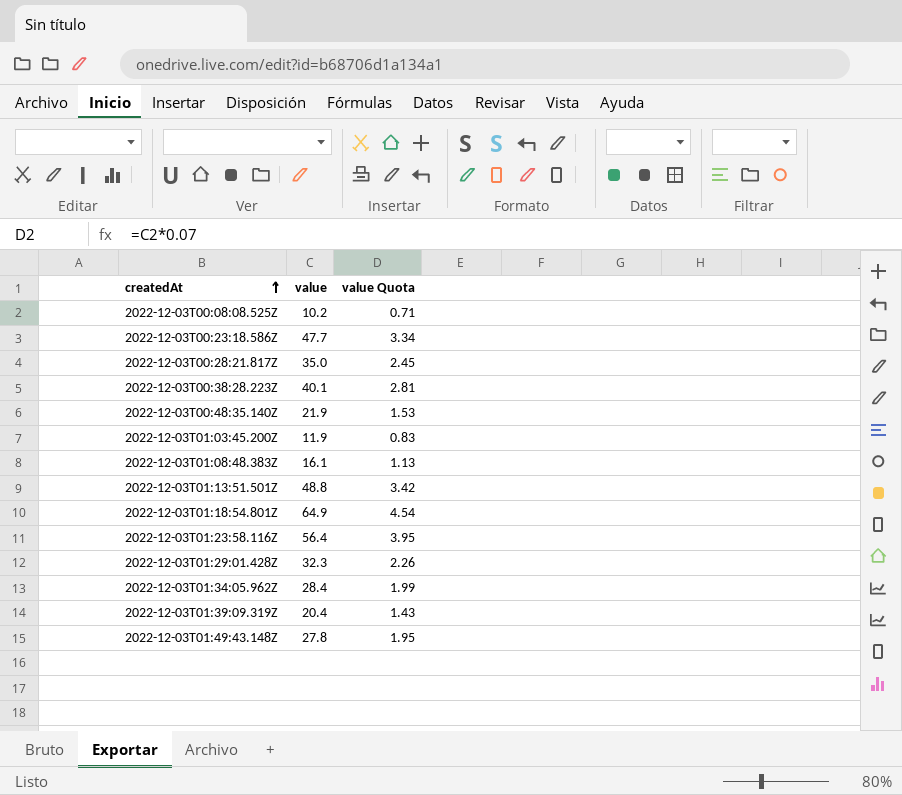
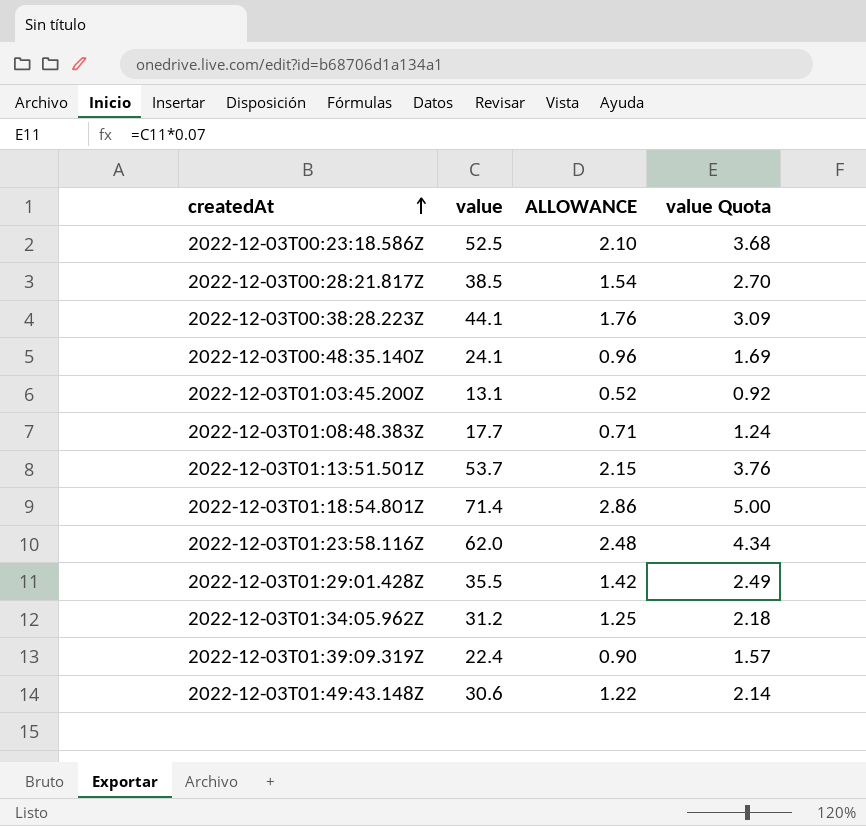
column ALLOWANCE | formula: none -> [value] * 0.04
row 2022-12-03T00:08:08.525Z: 10.2 | 0.71 -> none
2022-12-03T00:23:18.586Z | value: 47.7 -> 52.5
2022-12-03T00:23:18.586Z | value Quota: 3.34 -> 3.68
2022-12-03T00:28:21.817Z | value: 35.0 -> 38.5
2022-12-03T00:28:21.817Z | value Quota: 2.45 -> 2.70
2022-12-03T00:38:28.223Z | value: 40.1 -> 44.1
2022-12-03T00:38:28.223Z | value Quota: 2.81 -> 3.09
2022-12-03T00:48:35.140Z | value: 21.9 -> 24.1
2022-12-03T00:48:35.140Z | value Quota: 1.53 -> 1.69
2022-12-03T01:03:45.200Z | value: 11.9 -> 13.1
2022-12-03T01:03:45.200Z | value Quota: 0.83 -> 0.92
2022-12-03T01:08:48.383Z | value: 16.1 -> 17.7
2022-12-03T01:08:48.383Z | value Quota: 1.13 -> 1.24
2022-12-03T01:13:51.501Z | value: 48.8 -> 53.7
2022-12-03T01:13:51.501Z | value Quota: 3.42 -> 3.76
2022-12-03T01:18:54.801Z | value: 64.9 -> 71.4
2022-12-03T01:18:54.801Z | value Quota: 4.54 -> 5.00
2022-12-03T01:23:58.116Z | value: 56.4 -> 62.0
2022-12-03T01:23:58.116Z | value Quota: 3.95 -> 4.34
2022-12-03T01:29:01.428Z | value: 32.3 -> 35.5
2022-12-03T01:29:01.428Z | value Quota: 2.26 -> 2.49
2022-12-03T01:34:05.962Z | value: 28.4 -> 31.2
2022-12-03T01:34:05.962Z | value Quota: 1.99 -> 2.18
2022-12-03T01:39:09.319Z | value: 20.4 -> 22.4
2022-12-03T01:39:09.319Z | value Quota: 1.43 -> 1.57
2022-12-03T01:49:43.148Z | value: 27.8 -> 30.6
2022-12-03T01:49:43.148Z | value Quota: 1.95 -> 2.14

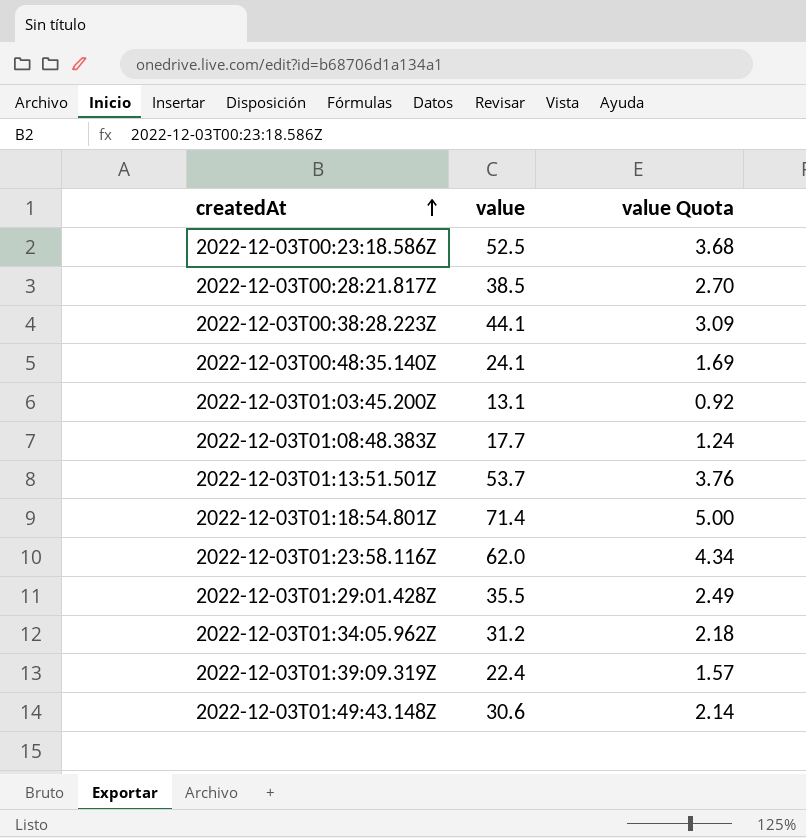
column ALLOWANCE | formula: [value] * 0.04 -> none

